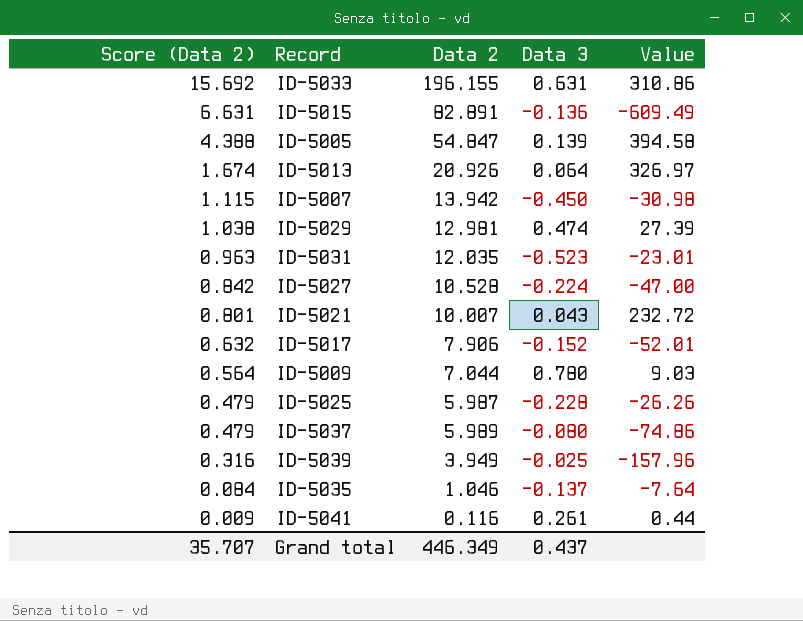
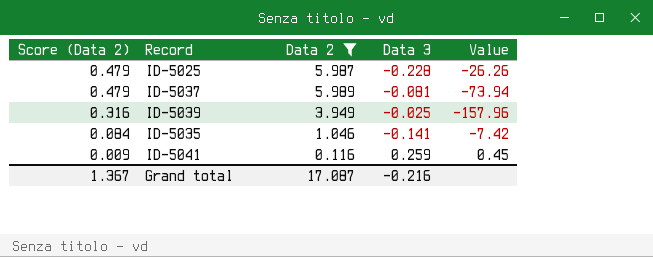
filter: none -> Data 2 <= 5.989
ID-5037 | Data 3: -0.080 -> -0.081
ID-5037 | Value: -74.86 -> -73.94
ID-5035 | Data 3: -0.137 -> -0.141
ID-5035 | Value: -7.64 -> -7.42
ID-5041 | Data 3: 0.261 -> 0.259
ID-5041 | Value: 0.44 -> 0.45
Grand total | Score (Data 2): 35.707 -> 1.367
Grand total | Data 2: 446.349 -> 17.087
Grand total | Data 3: 0.437 -> -0.216

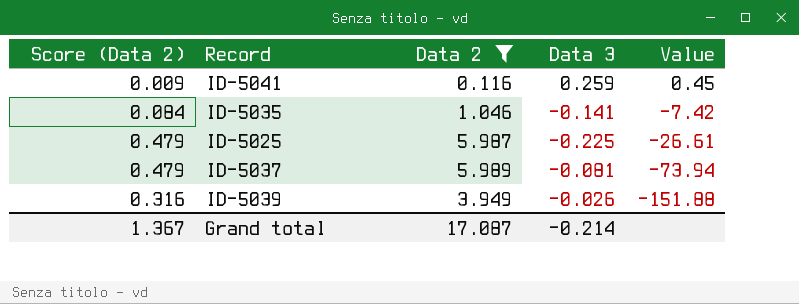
row order: Score (Data 2) descending -> Value descending
ID-5025 | Data 3: -0.228 -> -0.225
ID-5025 | Value: -26.26 -> -26.61
ID-5039 | Data 3: -0.025 -> -0.026
ID-5039 | Value: -157.96 -> -151.88
Grand total | Data 3: -0.216 -> -0.214

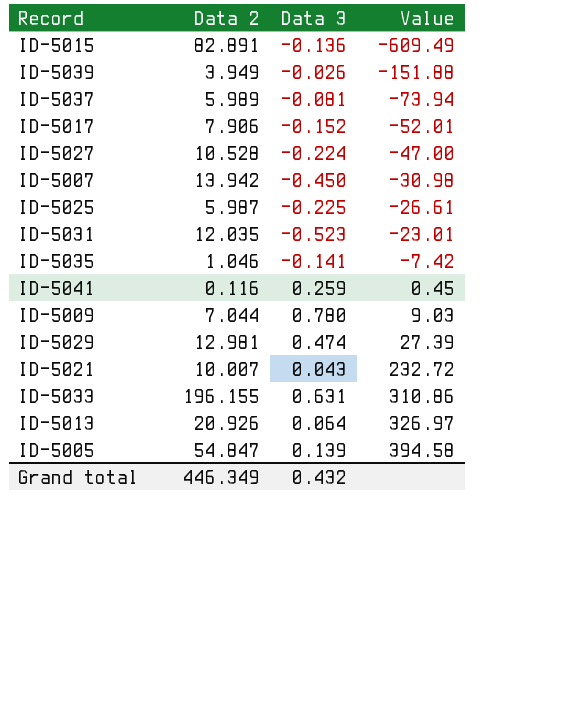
filter: Data 2 <= 5.989 -> none
row order: Value descending -> Value ascending
column Score (Data 2) | formula: [Data 2] * 0.08 -> none
Grand total | Data 2: 17.087 -> 446.349
Grand total | Data 3: -0.214 -> 0.432

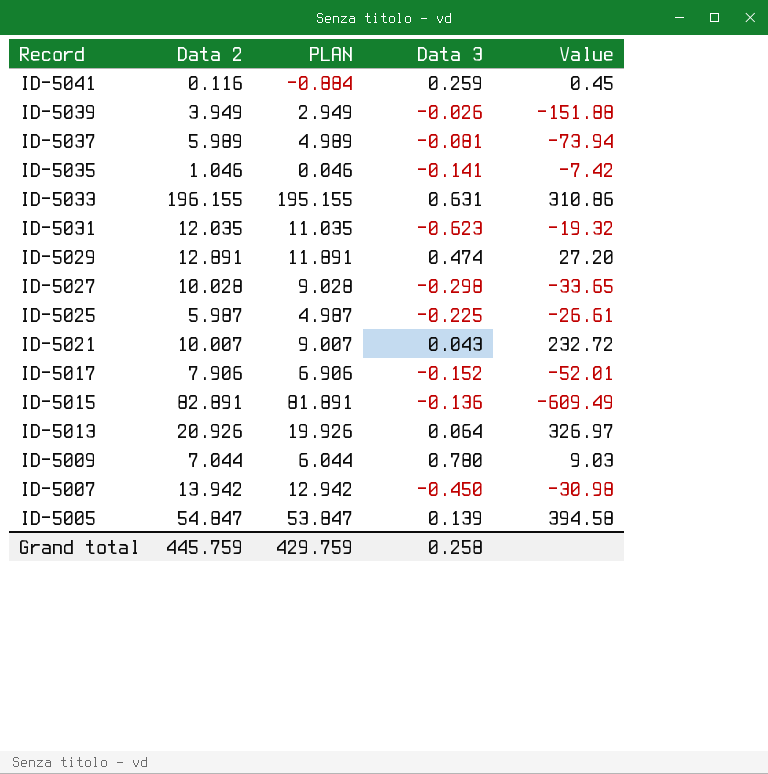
row order: Value ascending -> Record descending
column PLAN | formula: none -> [Data 2] - 1
ID-5031 | Data 3: -0.523 -> -0.623
ID-5031 | Value: -23.01 -> -19.32
ID-5029 | Data 2: 12.981 -> 12.891
ID-5029 | Value: 27.39 -> 27.20
ID-5027 | Data 2: 10.528 -> 10.028
ID-5027 | Data 3: -0.224 -> -0.298
ID-5027 | Value: -47.00 -> -33.65
Grand total | Data 2: 446.349 -> 445.759
Grand total | Data 3: 0.432 -> 0.258

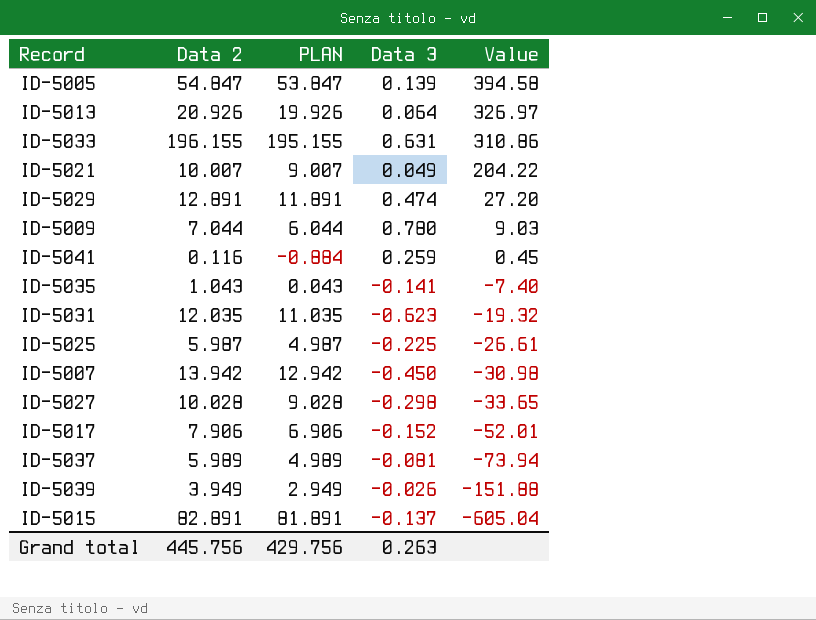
row order: Record descending -> Value descending
ID-5021 | Data 3: 0.043 -> 0.049
ID-5021 | Value: 232.72 -> 204.22
ID-5035 | Data 2: 1.046 -> 1.043
ID-5035 | PLAN: 0.046 -> 0.043
ID-5035 | Value: -7.42 -> -7.40
ID-5015 | Data 3: -0.136 -> -0.137
ID-5015 | Value: -609.49 -> -605.04
Grand total | Data 2: 445.759 -> 445.756
Grand total | PLAN: 429.759 -> 429.756
Grand total | Data 3: 0.258 -> 0.263

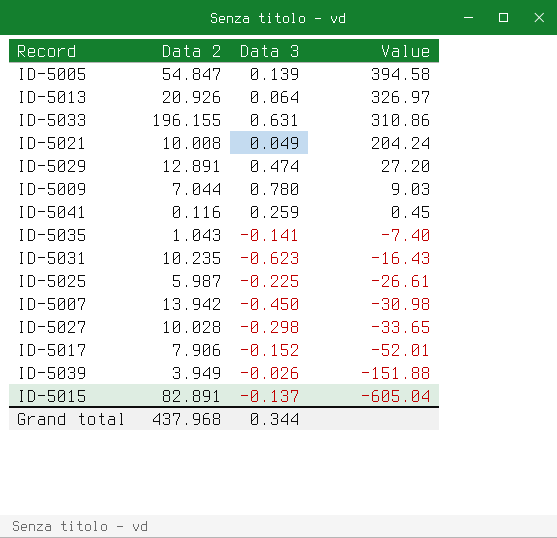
column PLAN | formula: [Data 2] - 1 -> none
row ID-5037: 5.989 | 4.989 | -0.081 | -73.94 -> none
ID-5021 | Data 2: 10.007 -> 10.008
ID-5021 | Value: 204.22 -> 204.24
ID-5031 | Data 2: 12.035 -> 10.235
ID-5031 | Value: -19.32 -> -16.43
Grand total | Data 2: 445.756 -> 437.968
Grand total | Data 3: 0.263 -> 0.344

